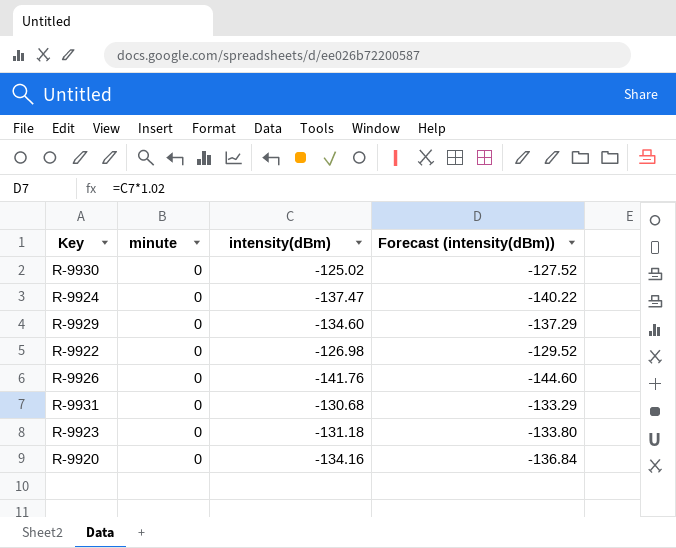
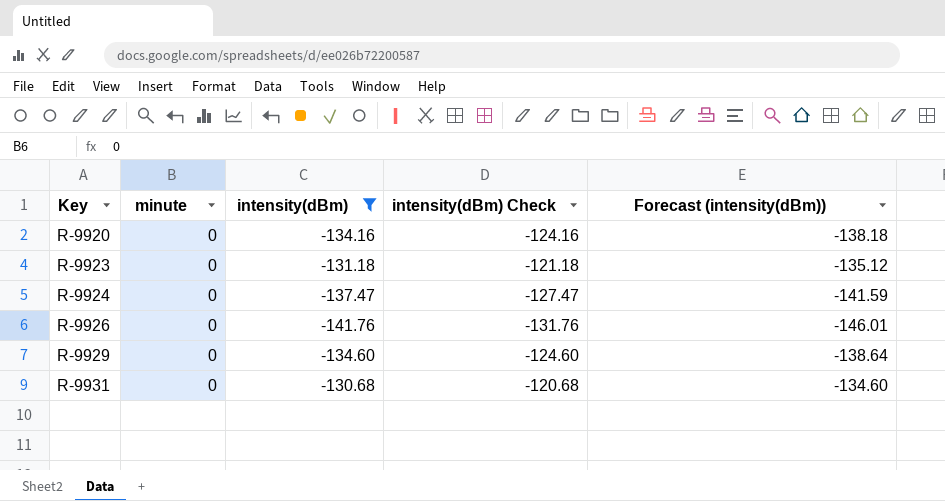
filter: none -> intensity(dBm) <= -130.68
row order: none -> Key ascending
column intensity(dBm) Check | formula: none -> [intensity(dBm)] + 10
column Forecast (intensity(dBm)) | formula: [intensity(dBm)] * 1.02 -> [intensity(dBm)] * 1.03

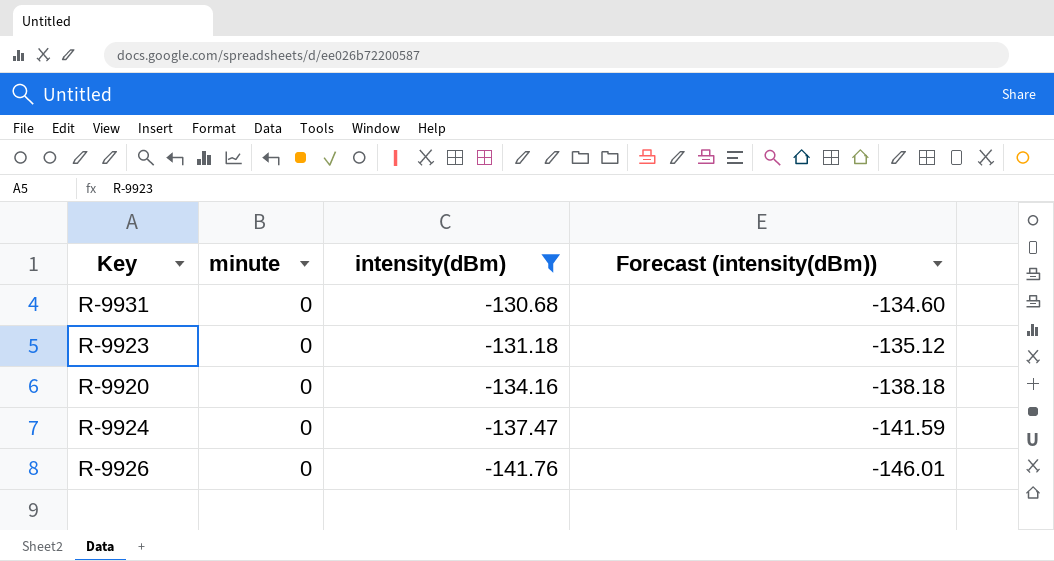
row order: Key ascending -> intensity(dBm) descending
column intensity(dBm) Check | formula: [intensity(dBm)] + 10 -> none
row R-9929: 0 | -134.60 | -124.60 | -138.64 -> none

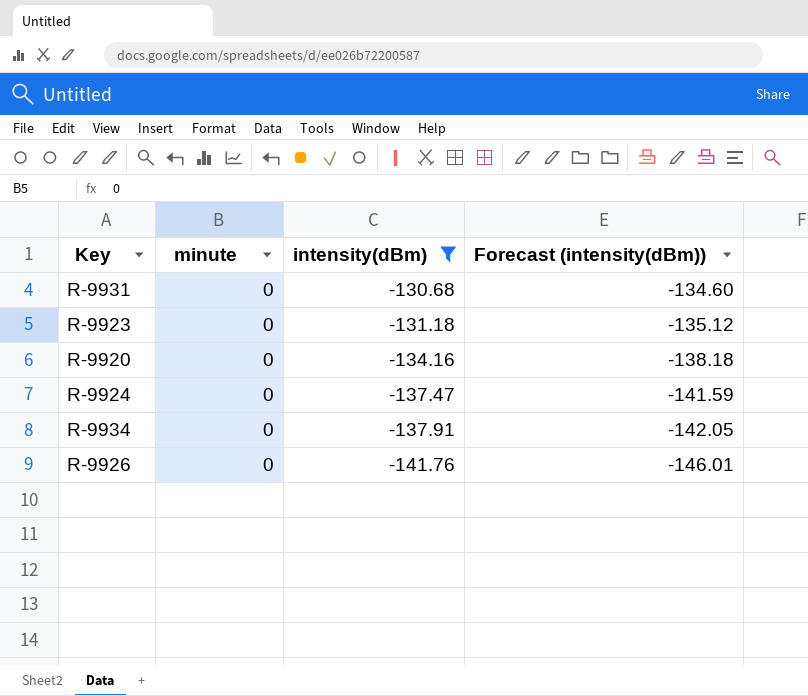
row R-9934: none -> 0 | -137.91 | -142.05

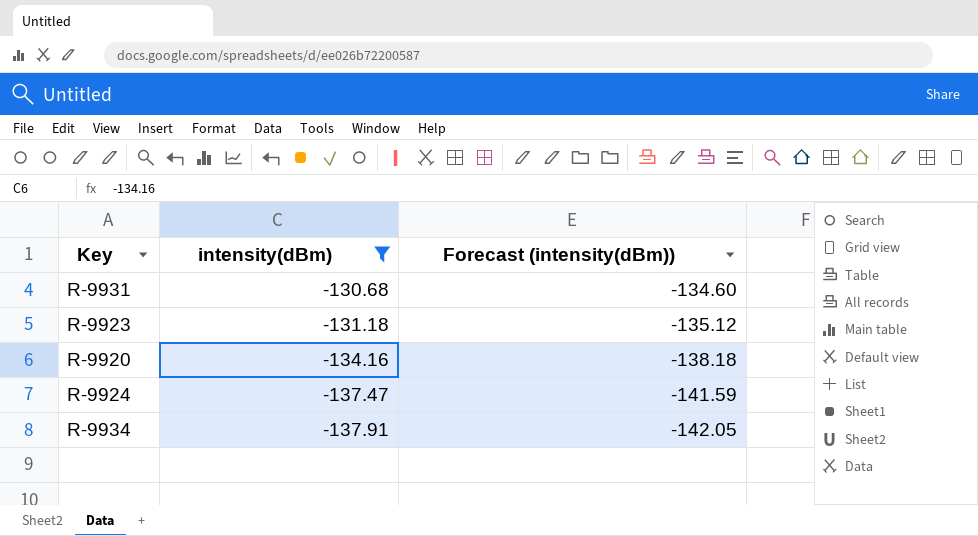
column minute | position: 2 -> none
row R-9926: 0 | -141.76 | -146.01 -> none

